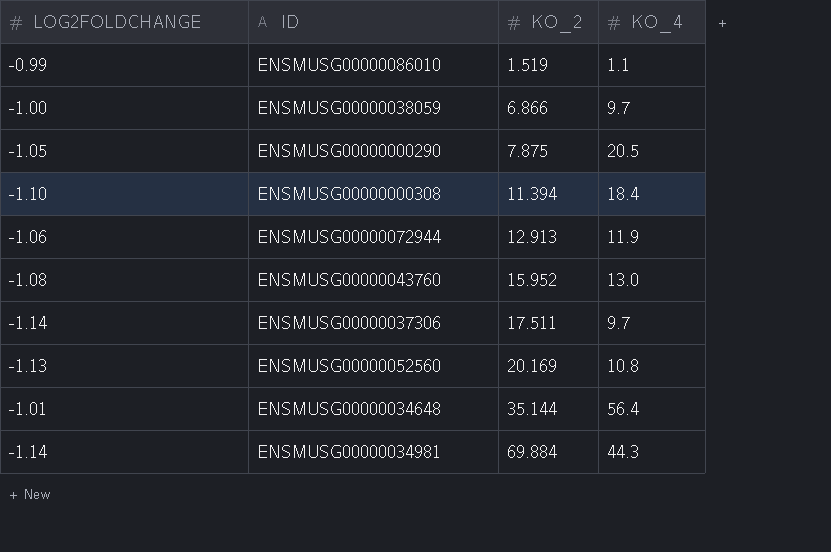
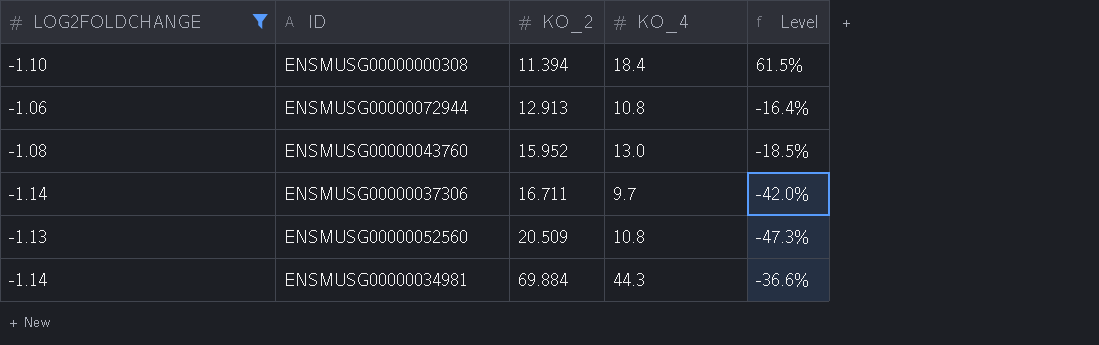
filter: none -> LOG2FOLDCHANGE <= -1.06
column Level | formula: none -> ([KO_4] - [KO_2]) / [KO_2]
ENSMUSG00000072944 | KO_4: 11.9 -> 10.8
ENSMUSG00000037306 | KO_2: 17.511 -> 16.711
ENSMUSG00000052560 | KO_2: 20.169 -> 20.509

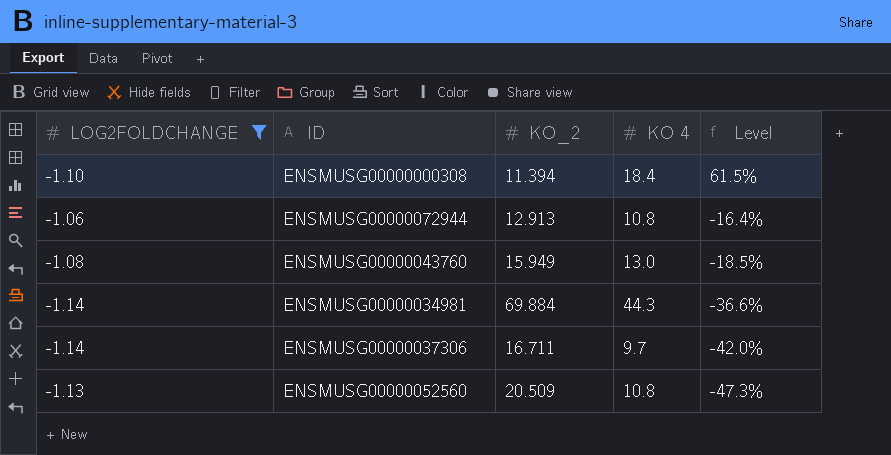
row order: KO_2 ascending -> Level descending
column name: KO_4 -> KO 4
ENSMUSG00000043760 | KO_2: 15.952 -> 15.949

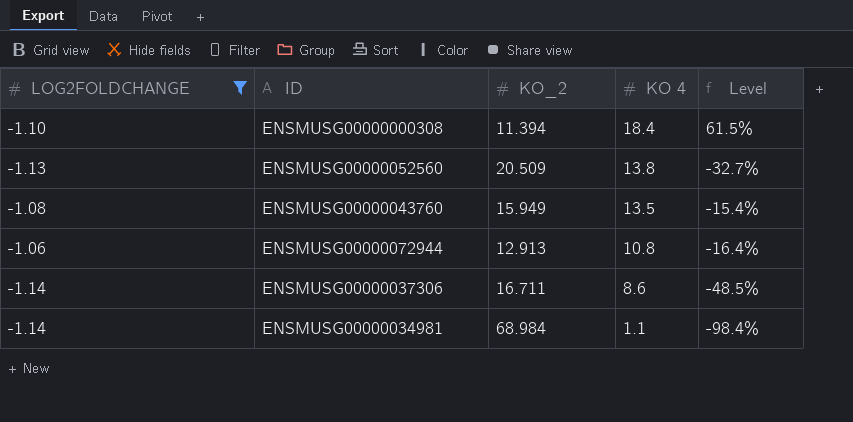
row order: Level descending -> KO 4 descending
ENSMUSG00000052560 | KO 4: 10.8 -> 13.8
ENSMUSG00000052560 | Level: -47.3% -> -32.7%
ENSMUSG00000043760 | KO 4: 13.0 -> 13.5
ENSMUSG00000043760 | Level: -18.5% -> -15.4%
ENSMUSG00000037306 | KO 4: 9.7 -> 8.6
ENSMUSG00000037306 | Level: -42.0% -> -48.5%
ENSMUSG00000034981 | KO_2: 69.884 -> 68.984
ENSMUSG00000034981 | KO 4: 44.3 -> 1.1
ENSMUSG00000034981 | Level: -36.6% -> -98.4%

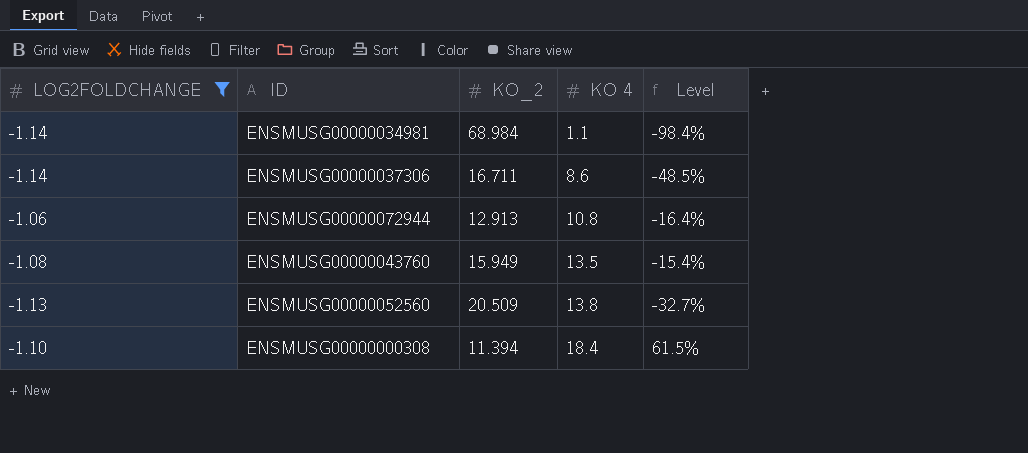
row order: KO 4 descending -> KO 4 ascending

